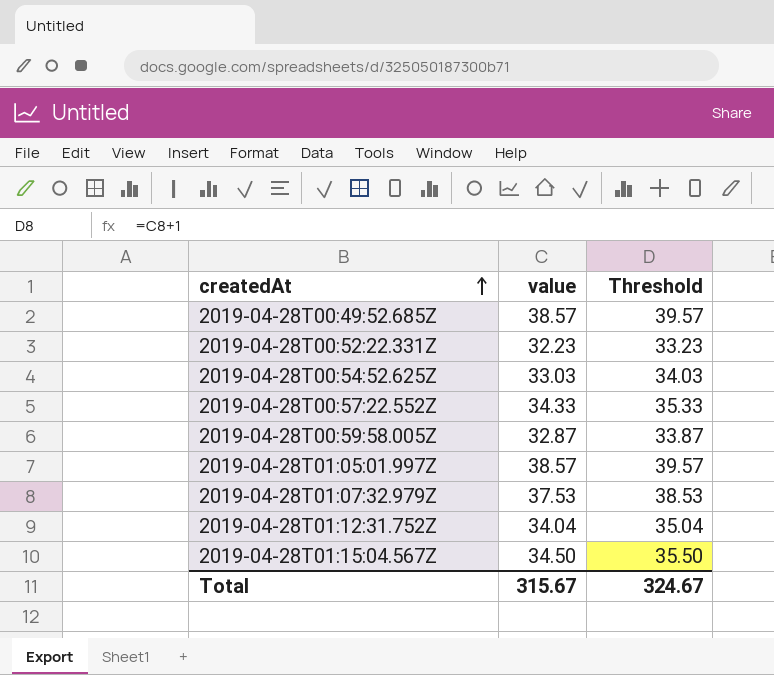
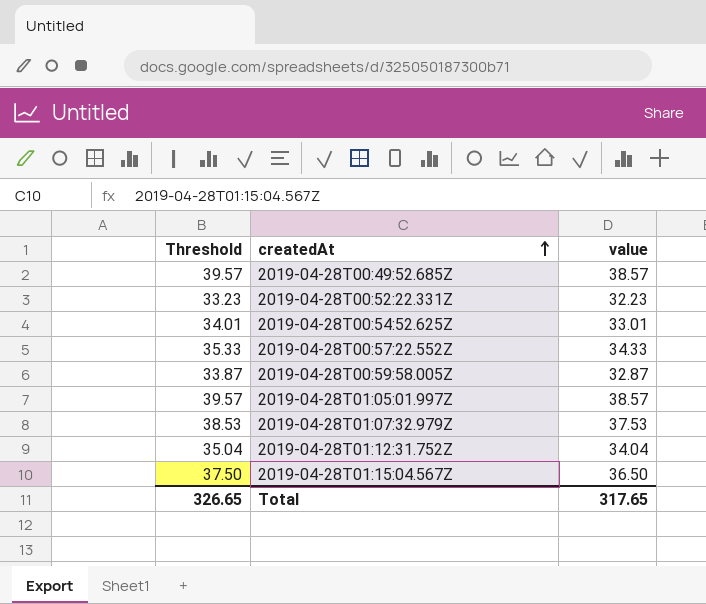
column Threshold | position: 3 -> 1
2019-04-28T00:54:52.625Z | Threshold: 34.03 -> 34.01
2019-04-28T00:54:52.625Z | value: 33.03 -> 33.01
2019-04-28T01:15:04.567Z | Threshold: 35.50 -> 37.50
2019-04-28T01:15:04.567Z | value: 34.50 -> 36.50
Total | Threshold: 324.67 -> 326.65
Total | value: 315.67 -> 317.65

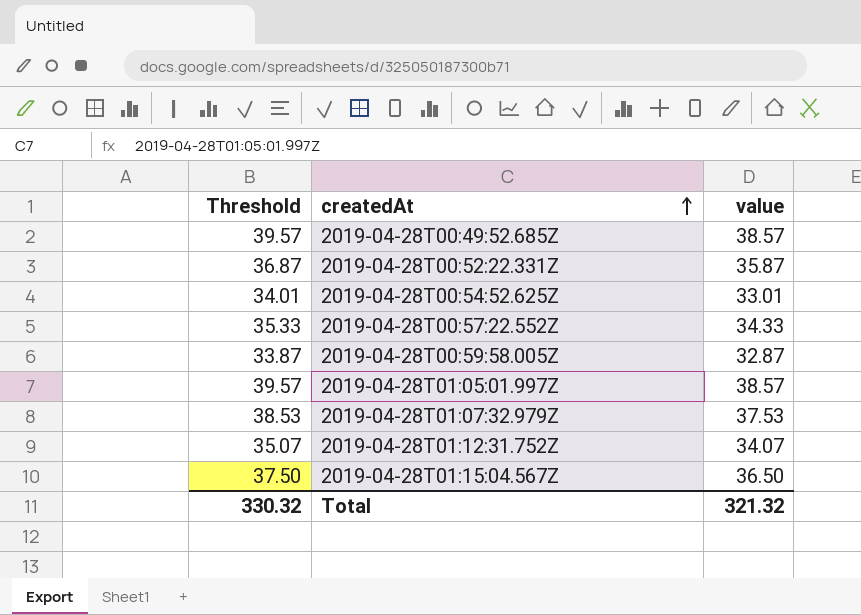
2019-04-28T00:52:22.331Z | Threshold: 33.23 -> 36.87
2019-04-28T00:52:22.331Z | value: 32.23 -> 35.87
2019-04-28T01:12:31.752Z | Threshold: 35.04 -> 35.07
2019-04-28T01:12:31.752Z | value: 34.04 -> 34.07
Total | Threshold: 326.65 -> 330.32
Total | value: 317.65 -> 321.32

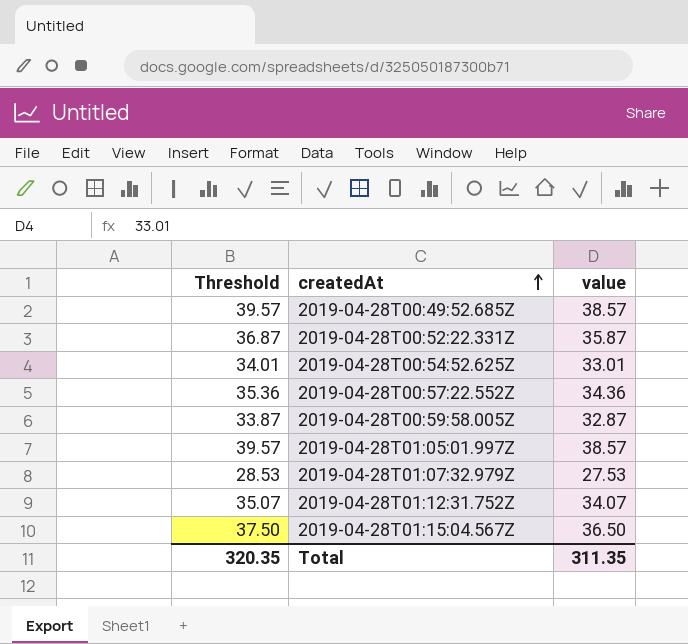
2019-04-28T00:57:22.552Z | Threshold: 35.33 -> 35.36
2019-04-28T00:57:22.552Z | value: 34.33 -> 34.36
2019-04-28T01:07:32.979Z | Threshold: 38.53 -> 28.53
2019-04-28T01:07:32.979Z | value: 37.53 -> 27.53
Total | Threshold: 330.32 -> 320.35
Total | value: 321.32 -> 311.35

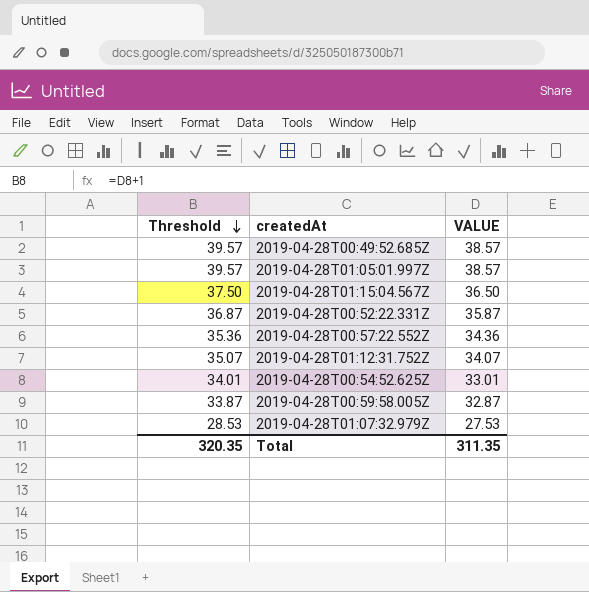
row order: createdAt ascending -> Threshold descending
column name: value -> VALUE

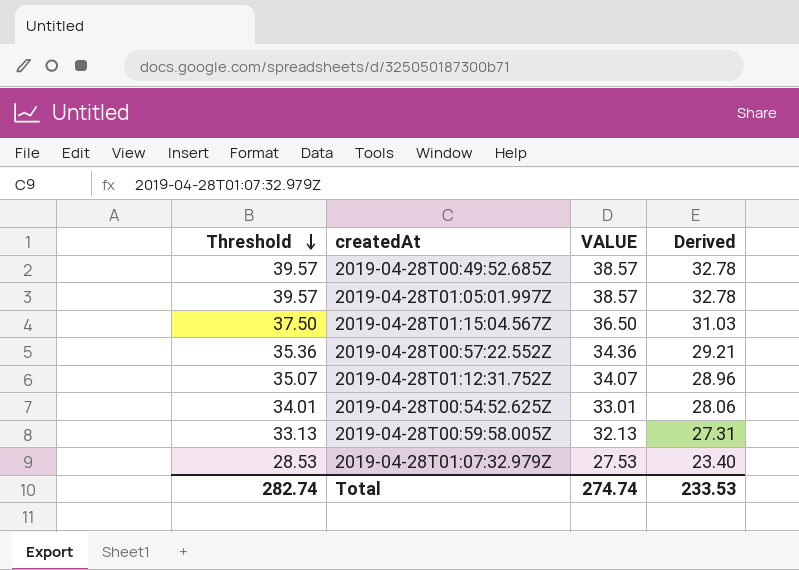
column Derived | formula: none -> [VALUE] * 0.85
row 2019-04-28T00:52:22.331Z: 36.87 | 35.87 -> none
2019-04-28T00:59:58.005Z | Threshold: 33.87 -> 33.13
2019-04-28T00:59:58.005Z | VALUE: 32.87 -> 32.13
Total | Threshold: 320.35 -> 282.74
Total | VALUE: 311.35 -> 274.74

